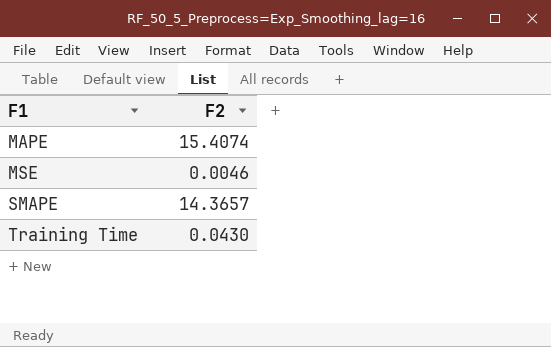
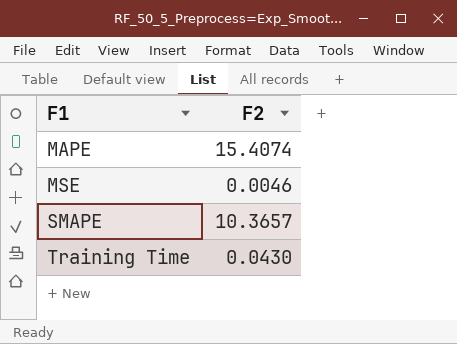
SMAPE | F2: 14.3657 -> 10.3657

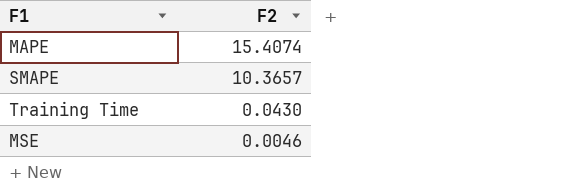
row order: F1 ascending -> F2 descending

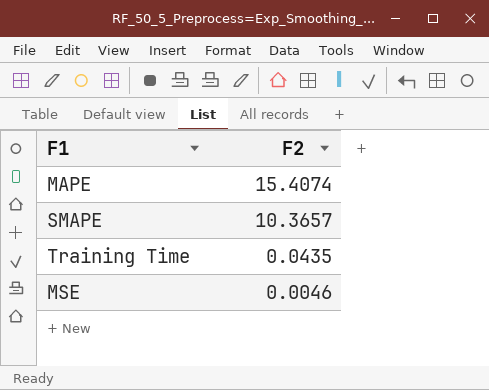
Training Time | F2: 0.0430 -> 0.0435

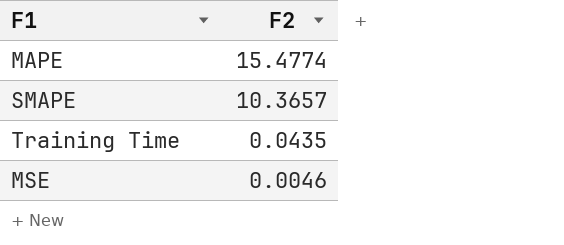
MAPE | F2: 15.4074 -> 15.4774

